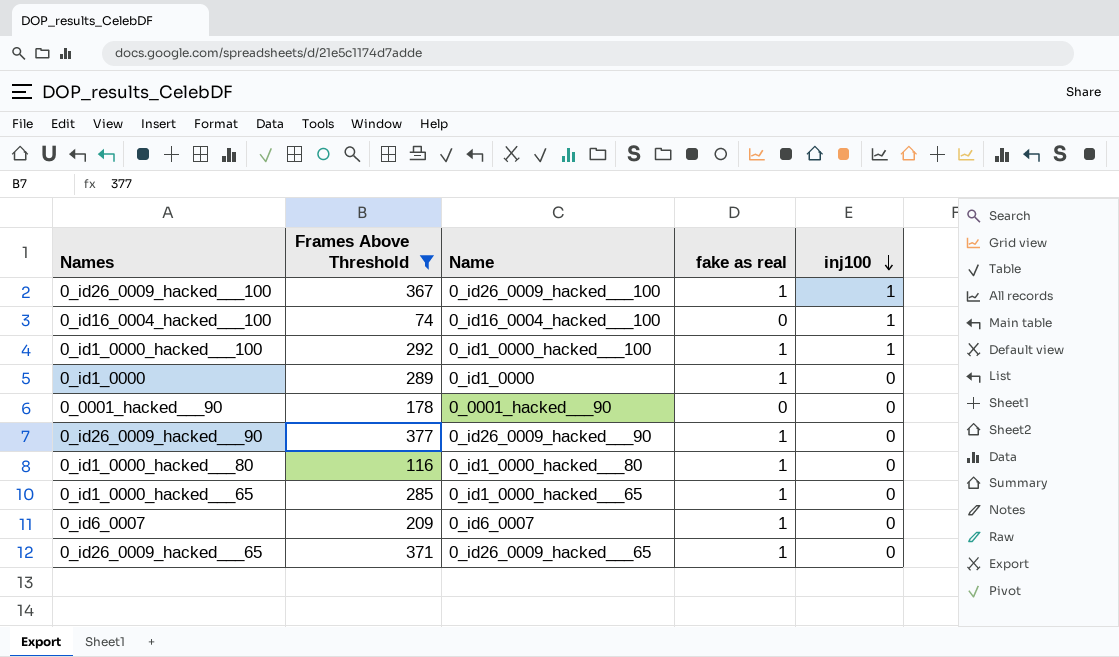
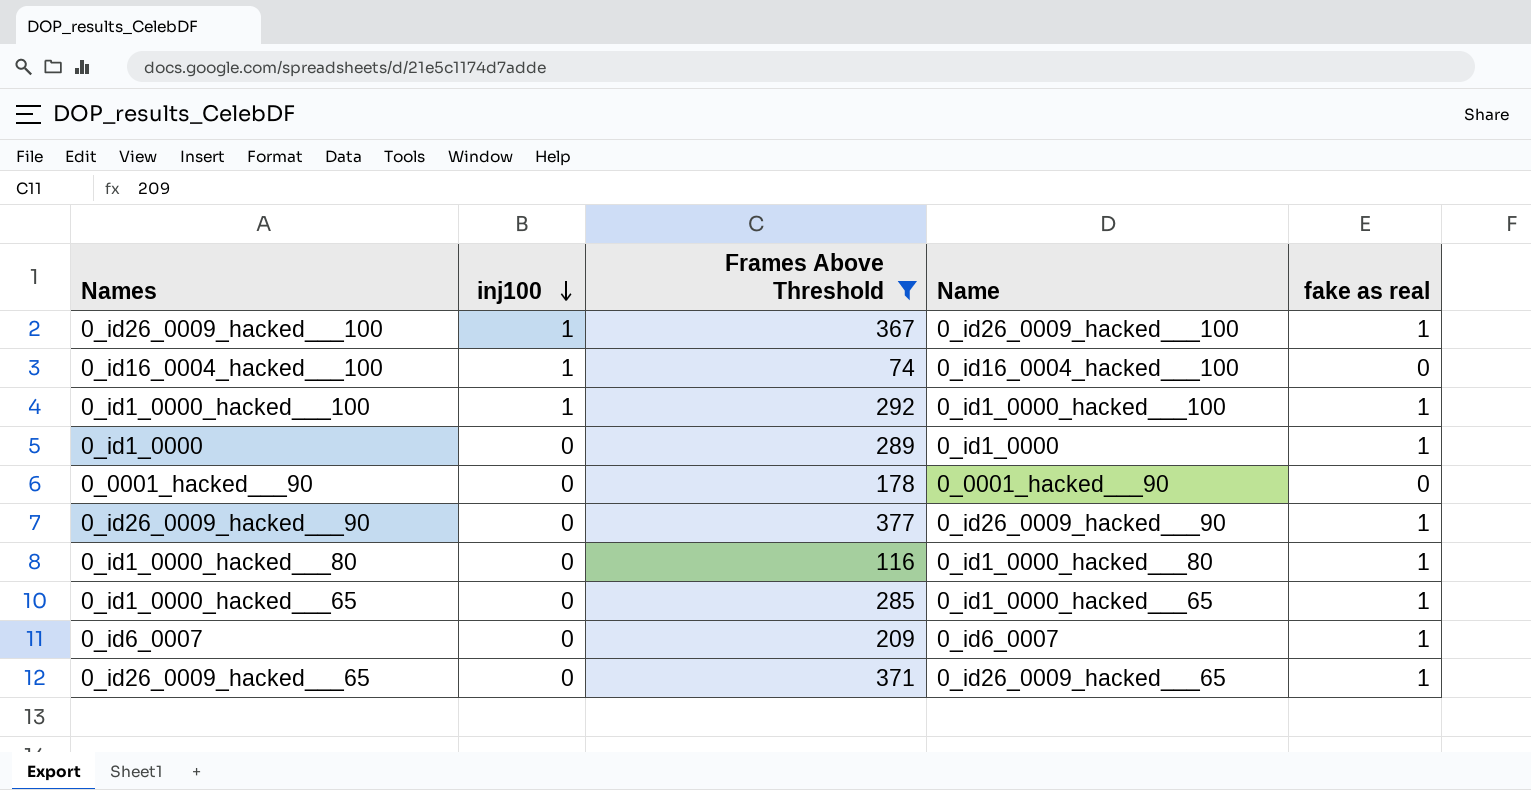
column inj100 | position: 5 -> 2

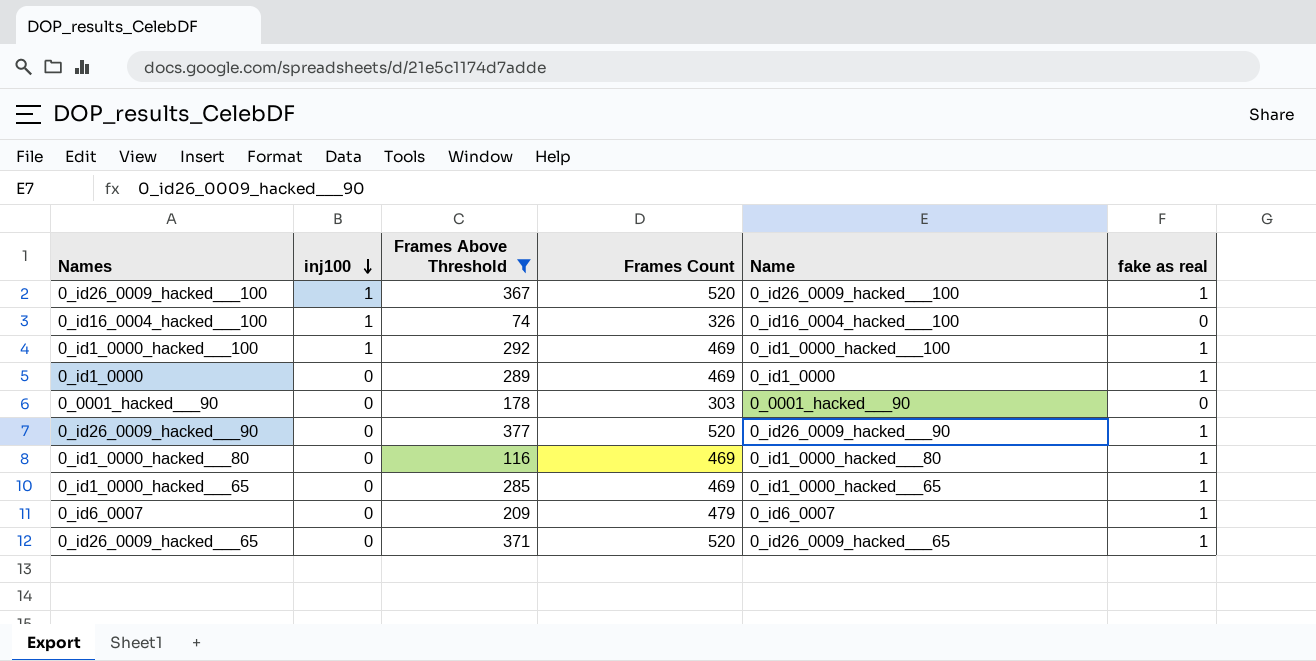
column Frames Count | position: none -> 4

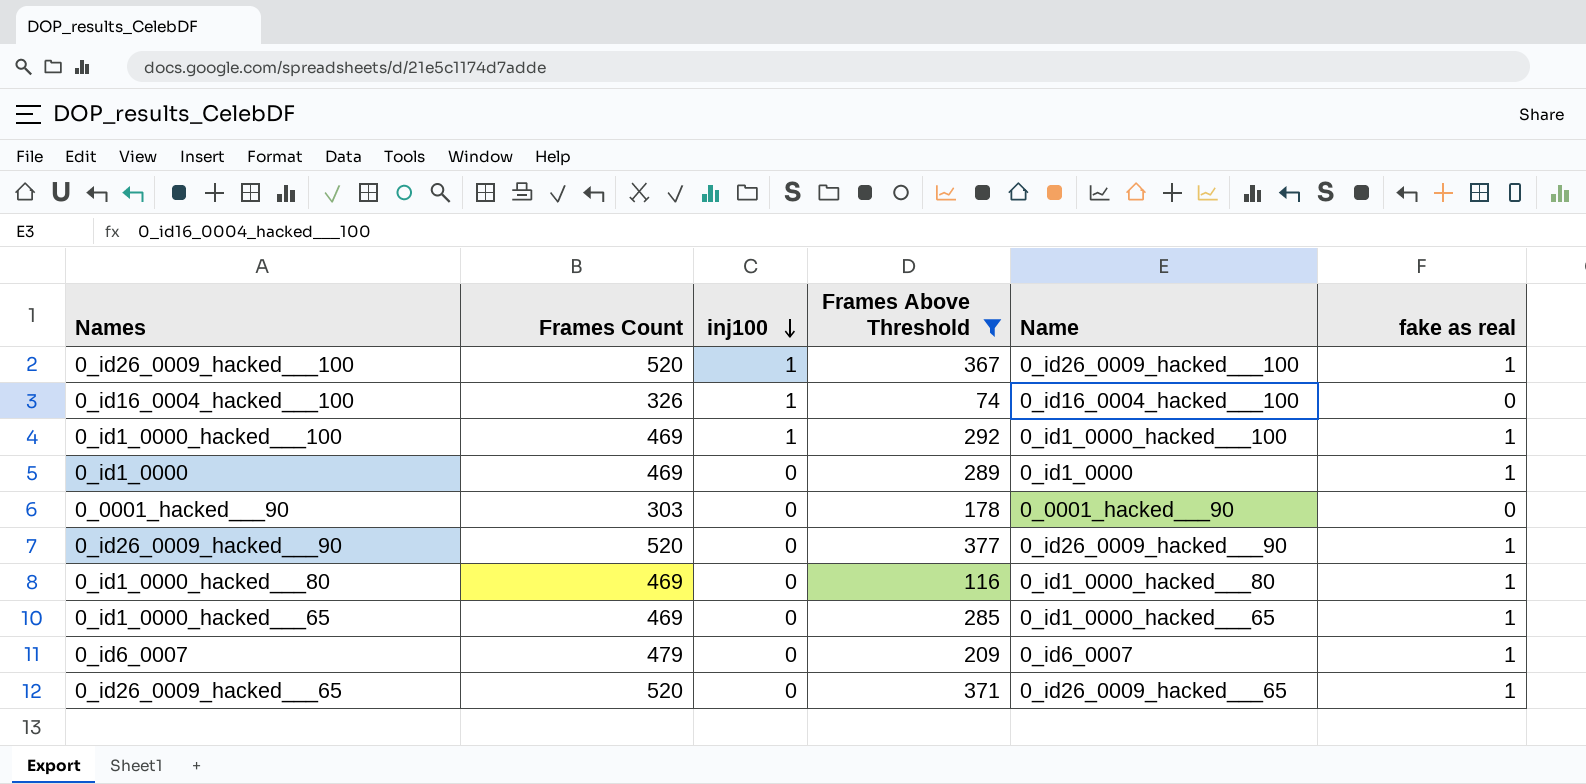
column Frames Count | position: 4 -> 2

